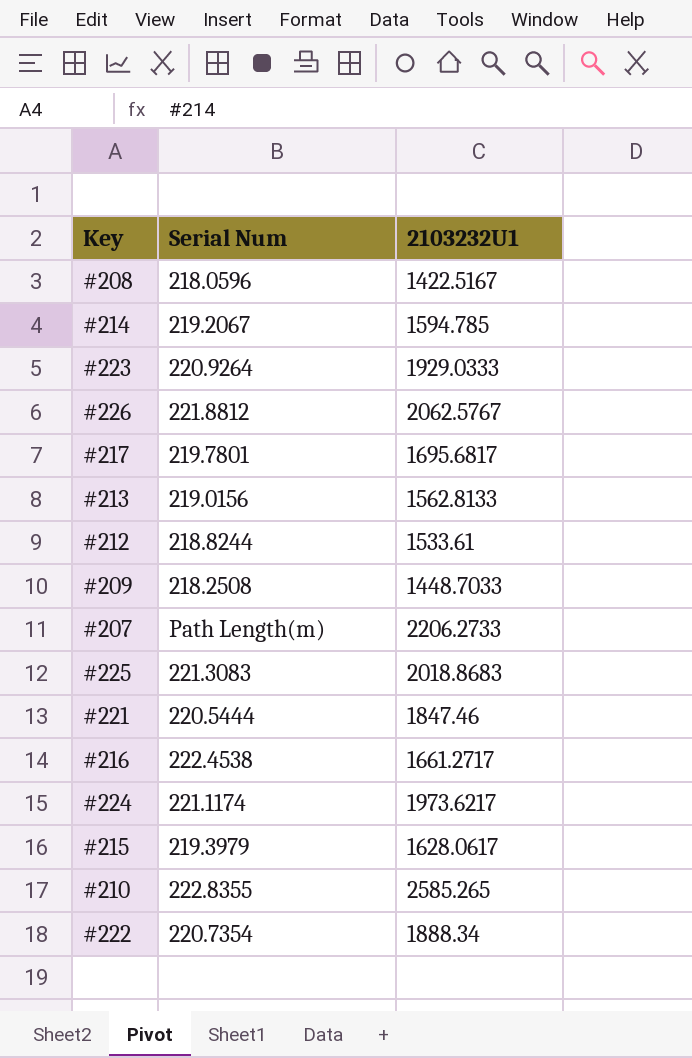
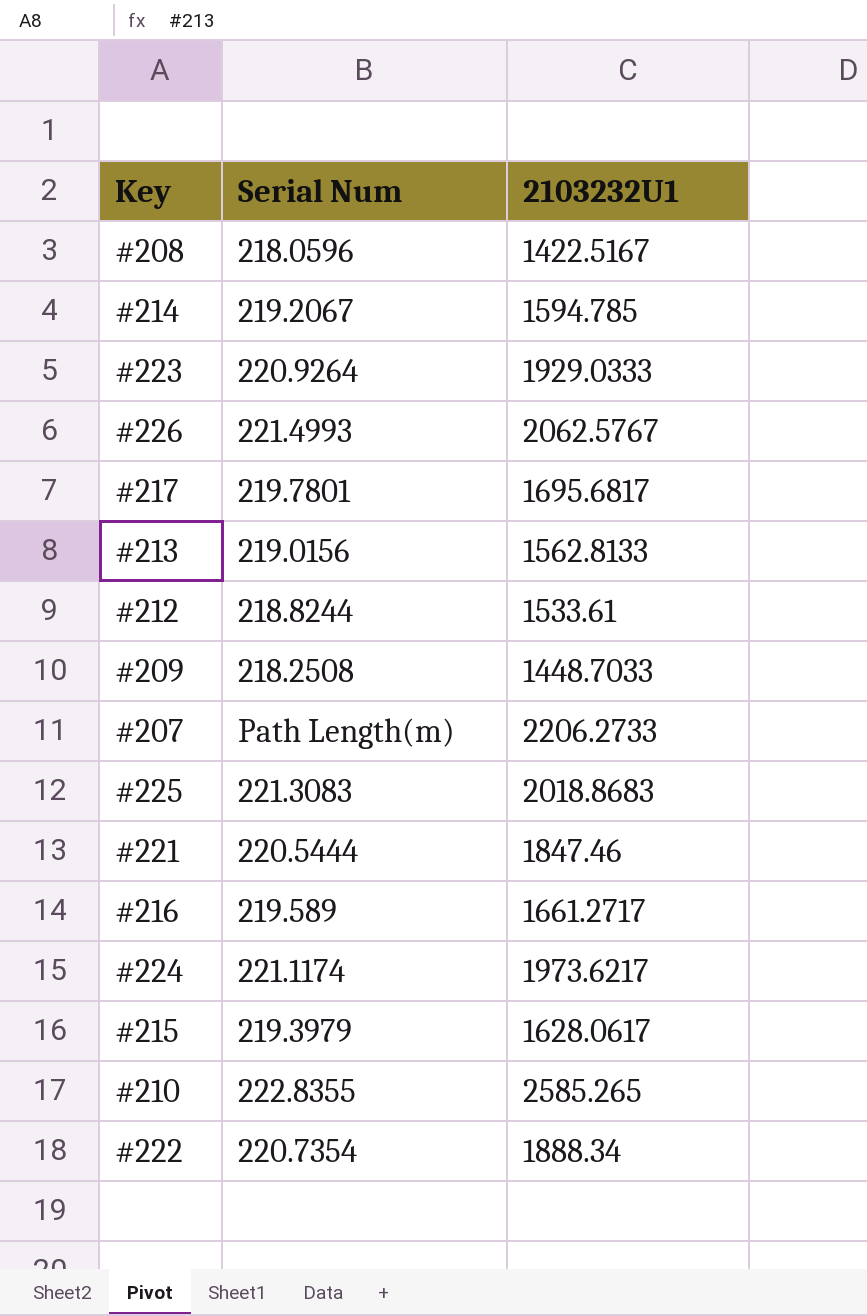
#226 | Serial Num: 221.8812 -> 221.4993
#216 | Serial Num: 222.4538 -> 219.589

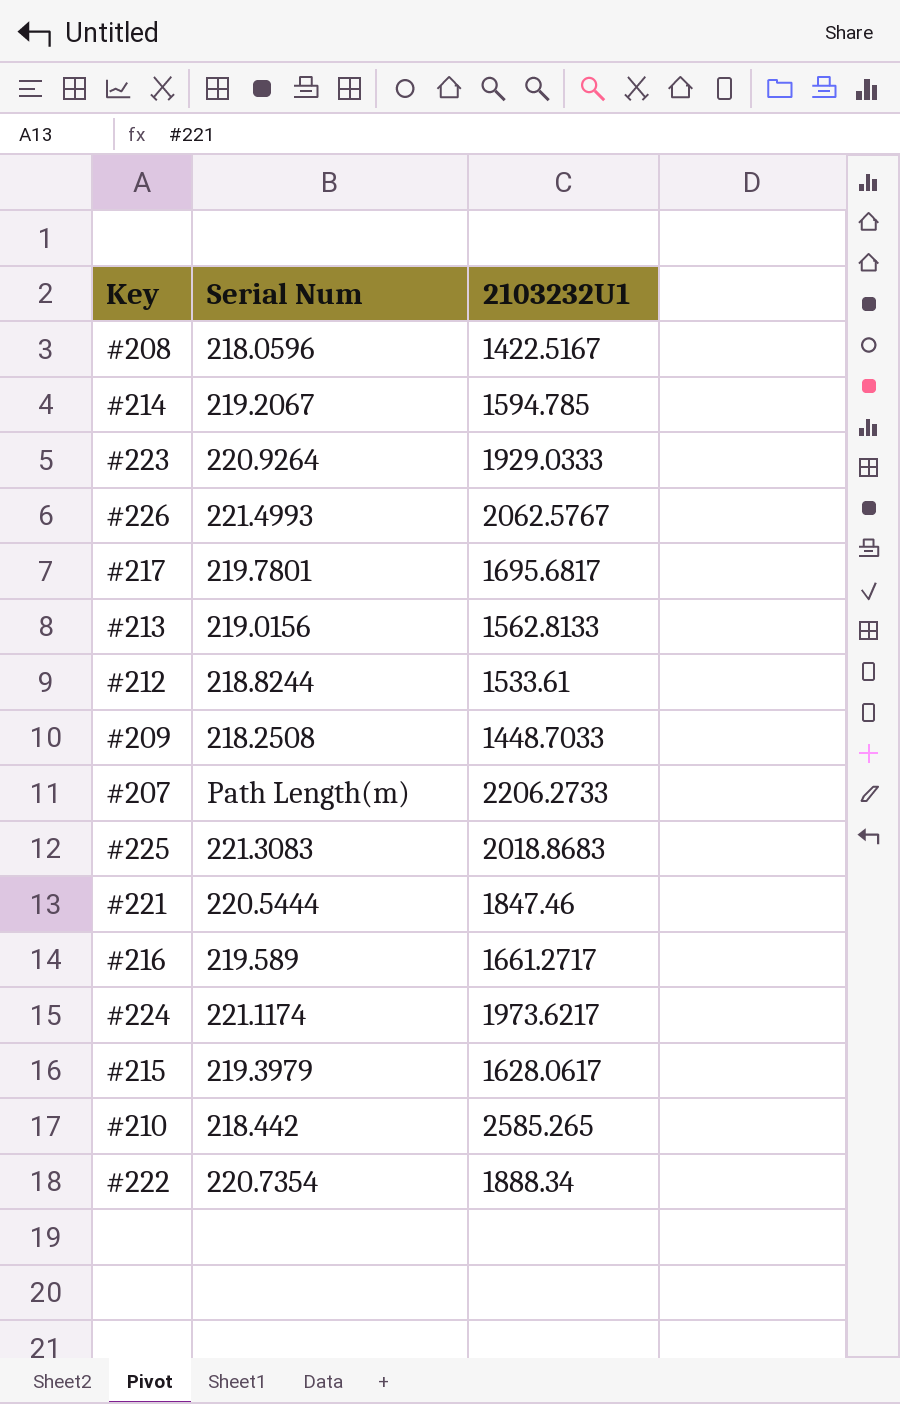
#210 | Serial Num: 222.8355 -> 218.442

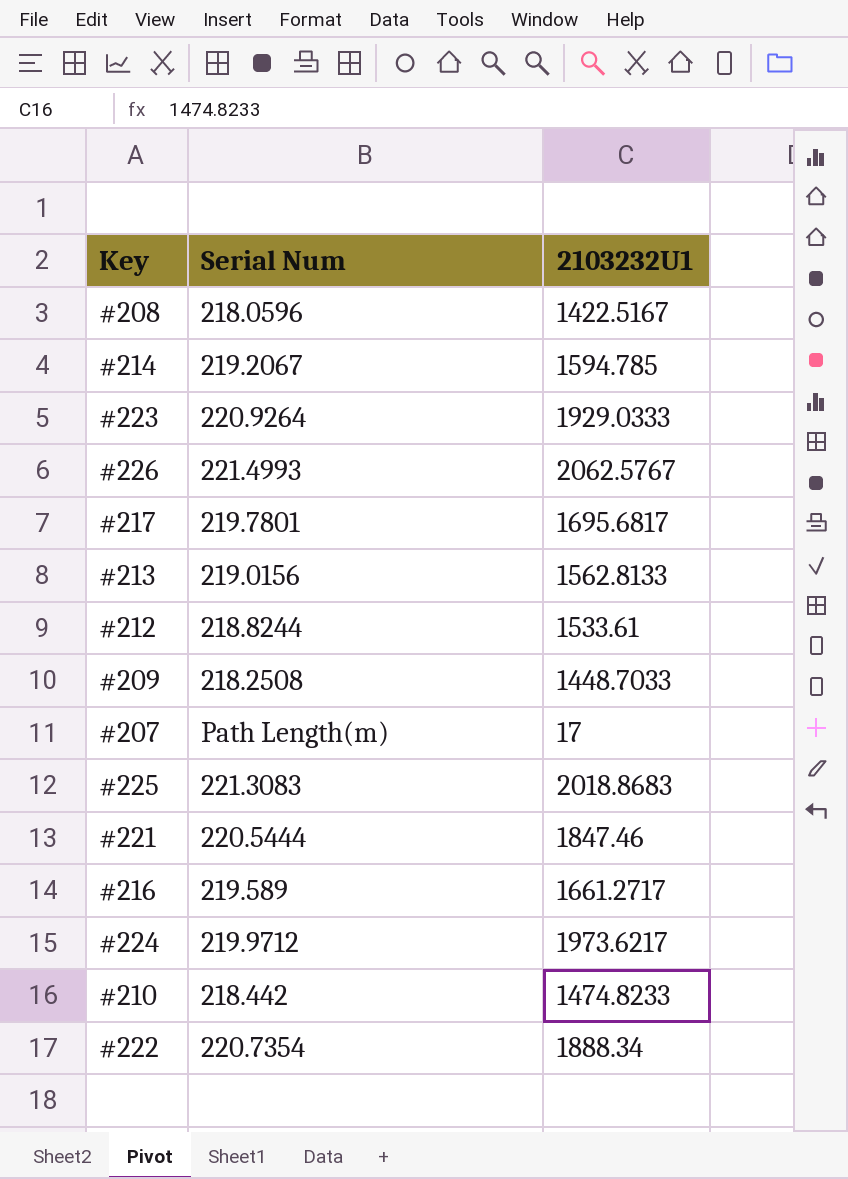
row #215: 219.3979 | 1628.0617 -> none
#207 | 2103232U1: 2206.2733 -> 17
#224 | Serial Num: 221.1174 -> 219.9712
#210 | 2103232U1: 2585.265 -> 1474.8233

